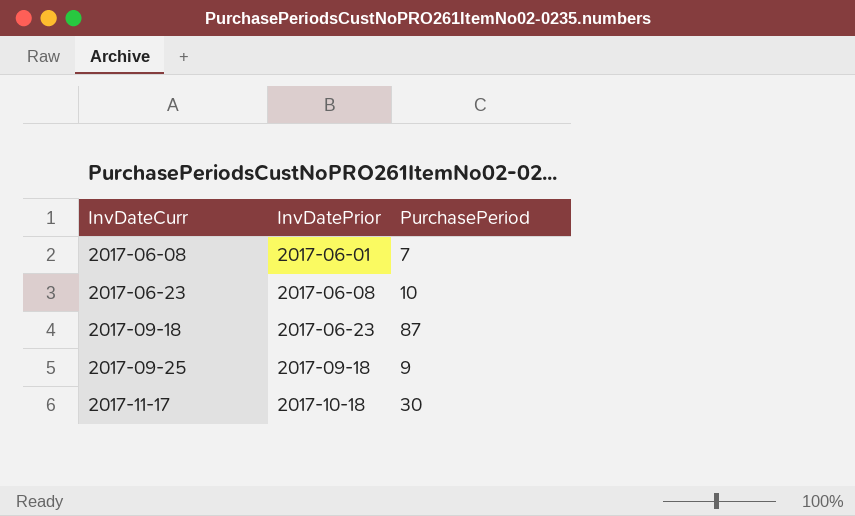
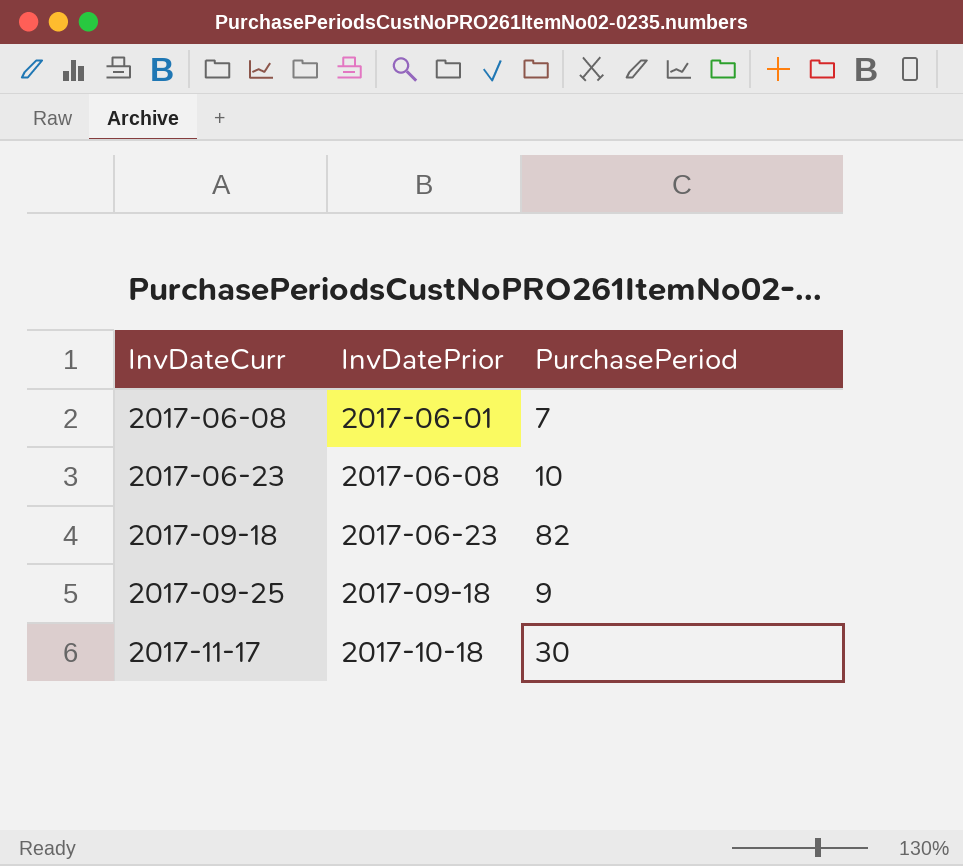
2017-09-18 | PurchasePeriod: 87 -> 82

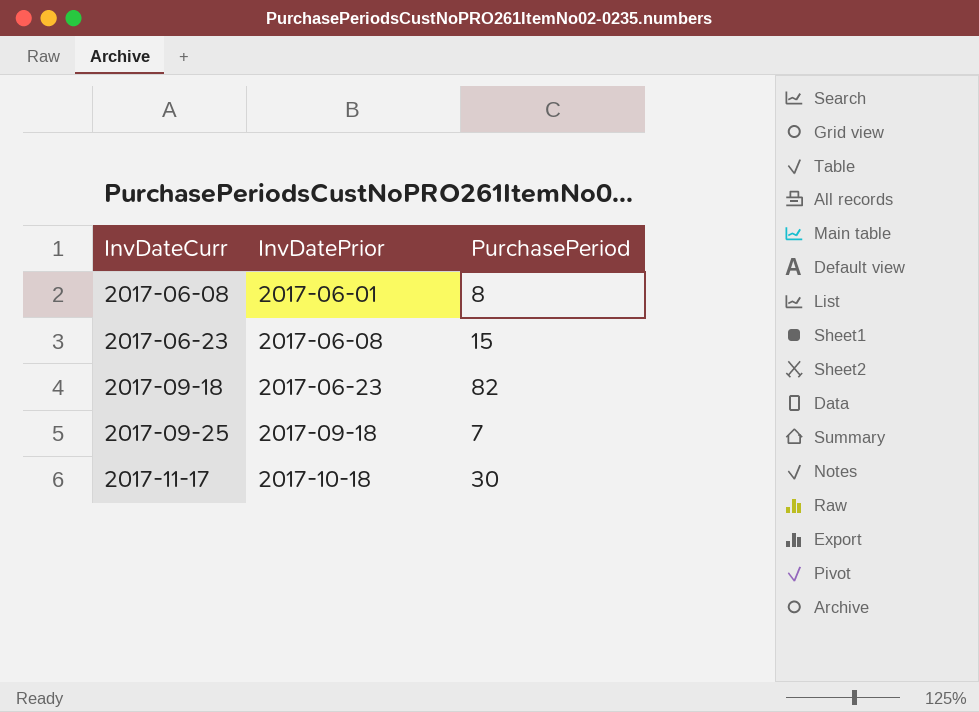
2017-06-08 | PurchasePeriod: 7 -> 8
2017-06-23 | PurchasePeriod: 10 -> 15
2017-09-25 | PurchasePeriod: 9 -> 7

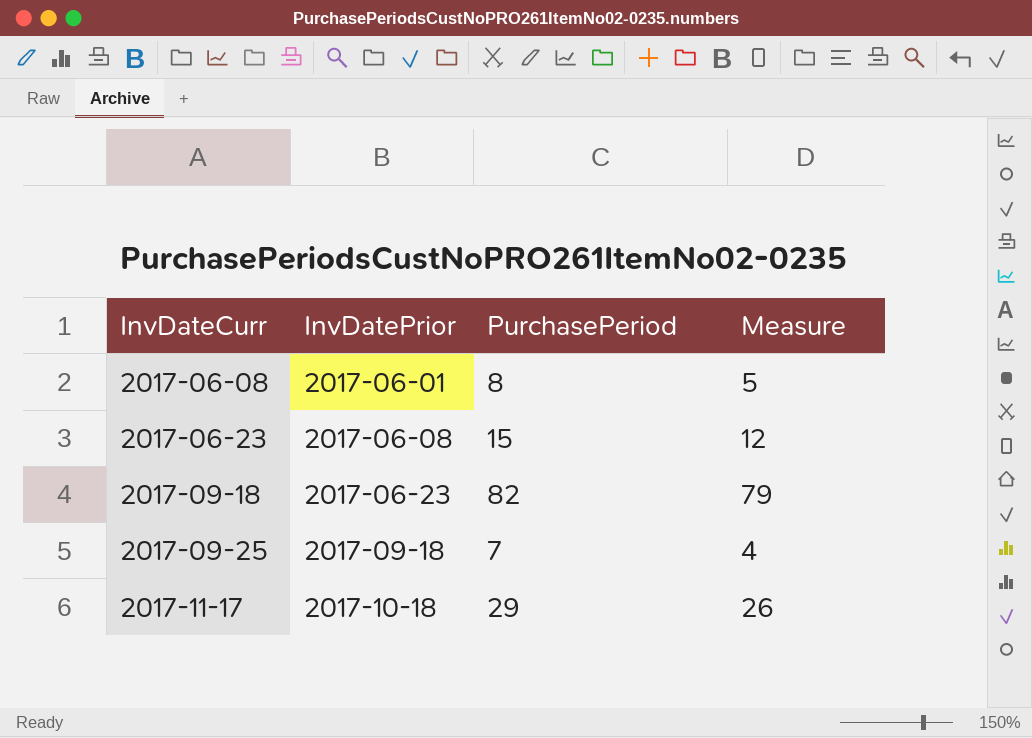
column Measure | formula: none -> [PurchasePeriod] - 3
2017-11-17 | PurchasePeriod: 30 -> 29

